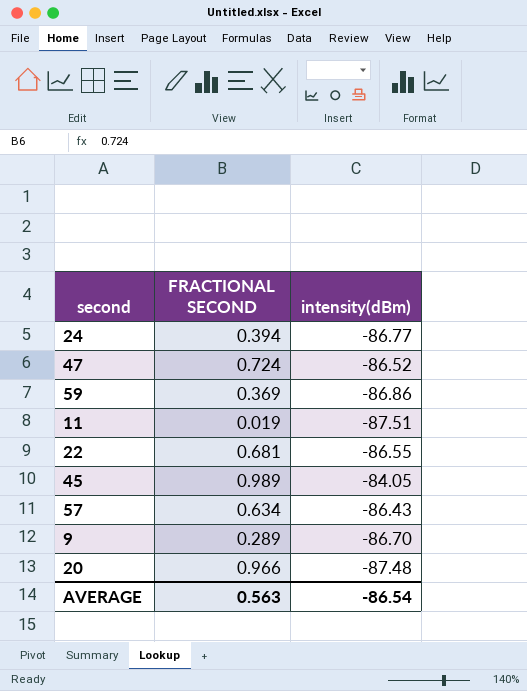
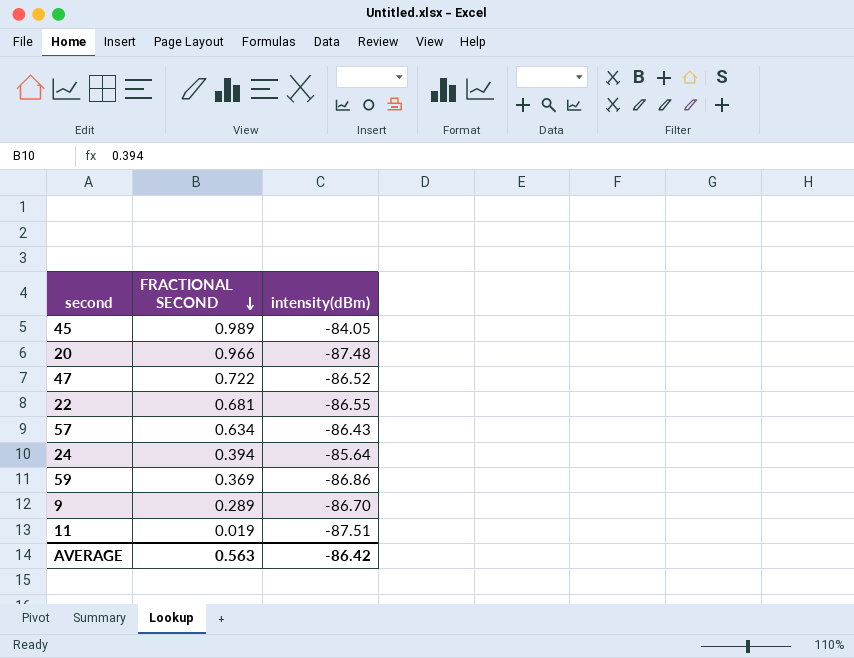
row order: none -> FRACTIONAL SECOND descending
47 | FRACTIONAL SECOND: 0.724 -> 0.722
24 | intensity(dBm): -86.77 -> -85.64
AVERAGE | intensity(dBm): -86.54 -> -86.42

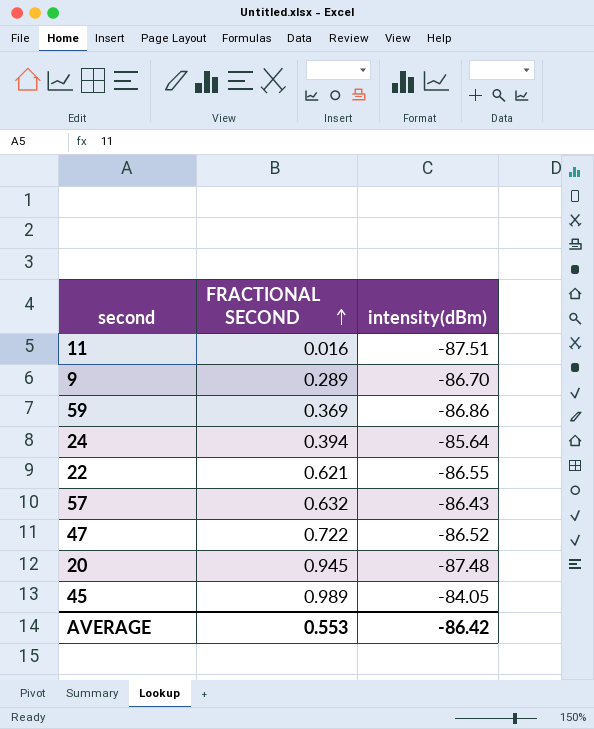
row order: FRACTIONAL SECOND descending -> FRACTIONAL SECOND ascending
11 | FRACTIONAL SECOND: 0.019 -> 0.016
22 | FRACTIONAL SECOND: 0.681 -> 0.621
57 | FRACTIONAL SECOND: 0.634 -> 0.632
20 | FRACTIONAL SECOND: 0.966 -> 0.945
AVERAGE | FRACTIONAL SECOND: 0.563 -> 0.553

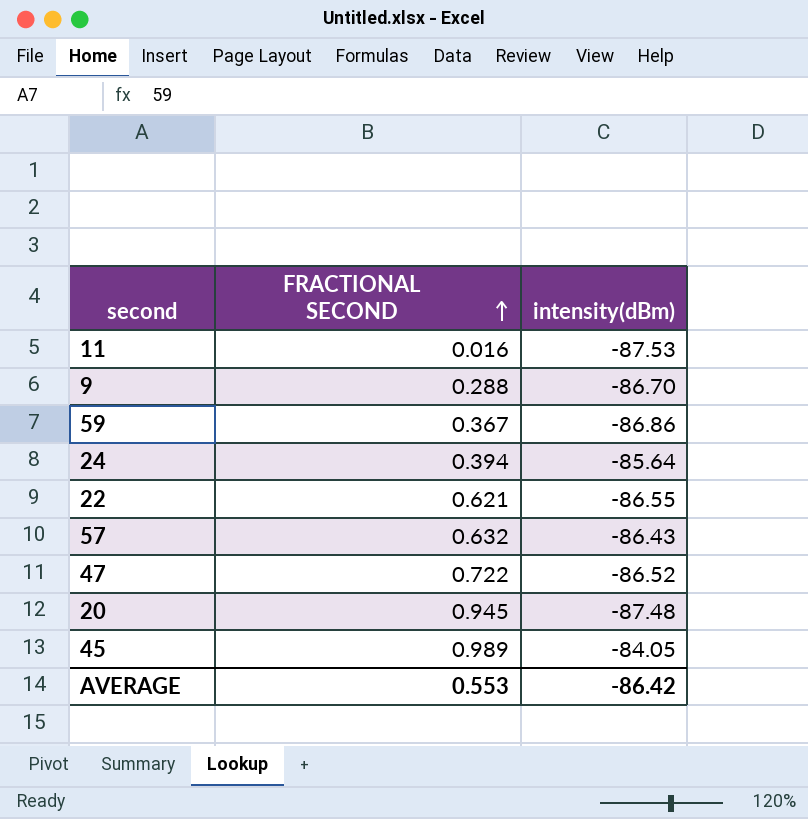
11 | intensity(dBm): -87.51 -> -87.53
9 | FRACTIONAL SECOND: 0.289 -> 0.288
59 | FRACTIONAL SECOND: 0.369 -> 0.367

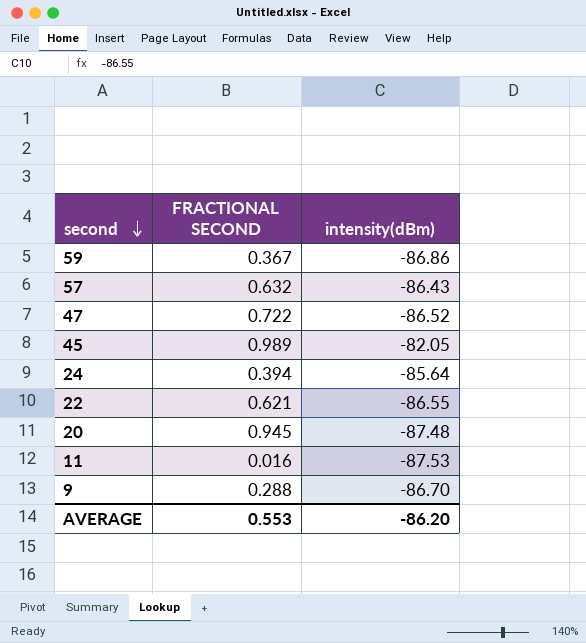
row order: FRACTIONAL SECOND ascending -> second descending
45 | intensity(dBm): -84.05 -> -82.05
AVERAGE | intensity(dBm): -86.42 -> -86.20

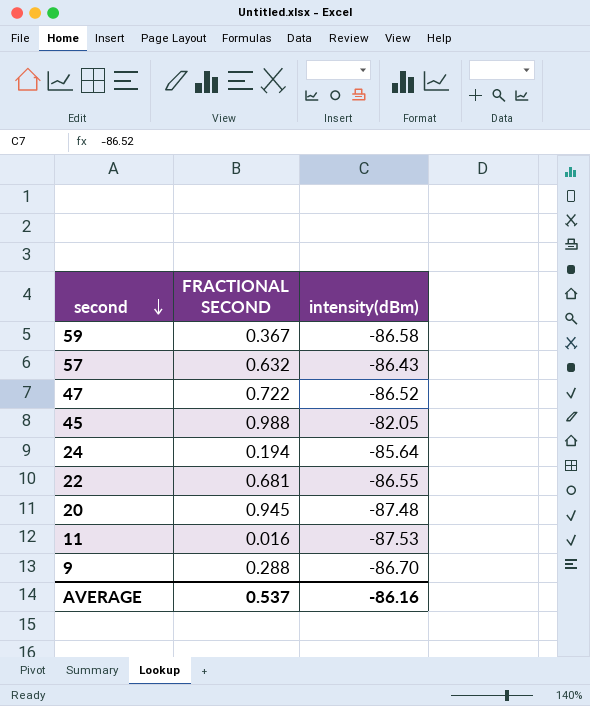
59 | intensity(dBm): -86.86 -> -86.58
45 | FRACTIONAL SECOND: 0.989 -> 0.988
24 | FRACTIONAL SECOND: 0.394 -> 0.194
22 | FRACTIONAL SECOND: 0.621 -> 0.681
AVERAGE | FRACTIONAL SECOND: 0.553 -> 0.537
AVERAGE | intensity(dBm): -86.20 -> -86.16

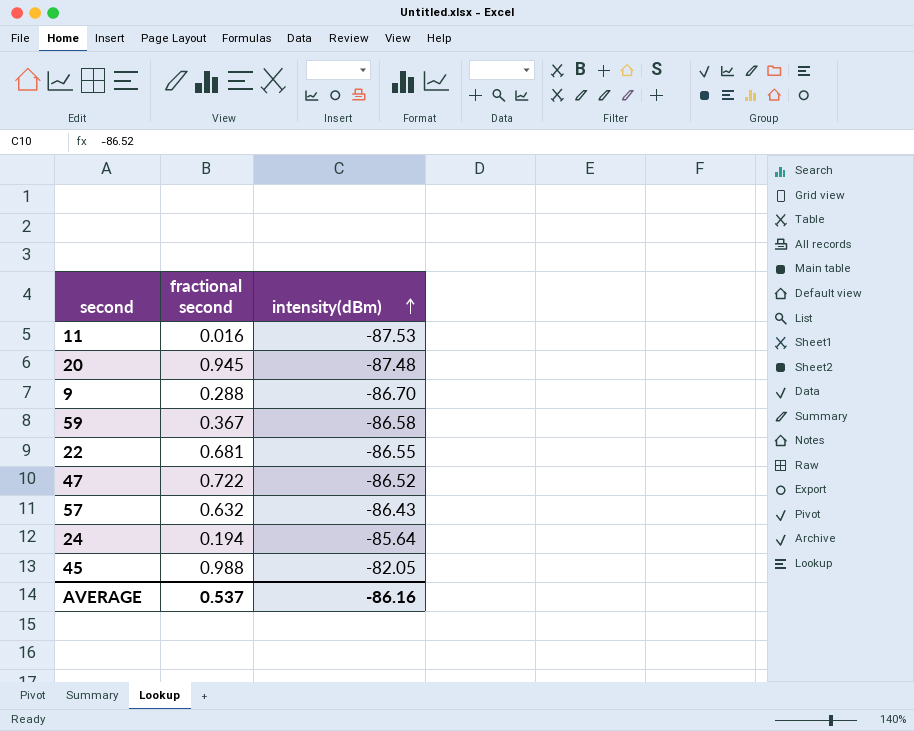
row order: second descending -> intensity(dBm) ascending
column name: FRACTIONAL SECOND -> fractional second

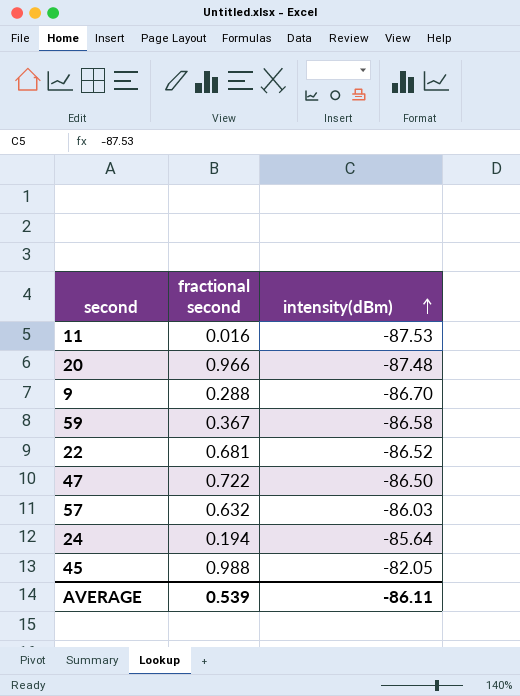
20 | fractional second: 0.945 -> 0.966
22 | intensity(dBm): -86.55 -> -86.52
47 | intensity(dBm): -86.52 -> -86.50
57 | intensity(dBm): -86.43 -> -86.03
AVERAGE | fractional second: 0.537 -> 0.539
AVERAGE | intensity(dBm): -86.16 -> -86.11

